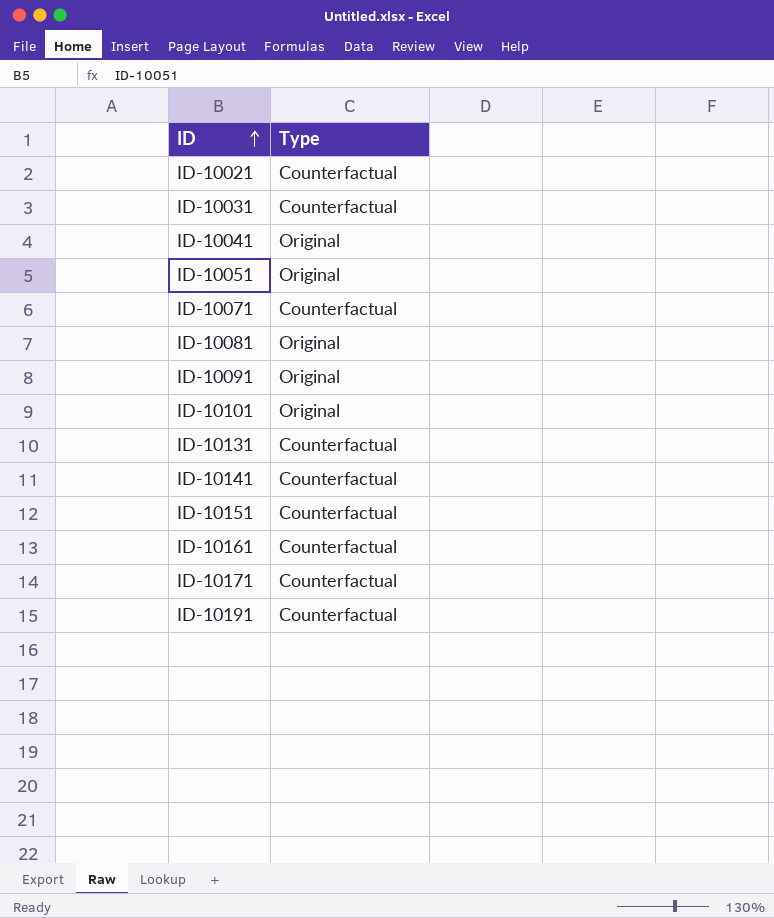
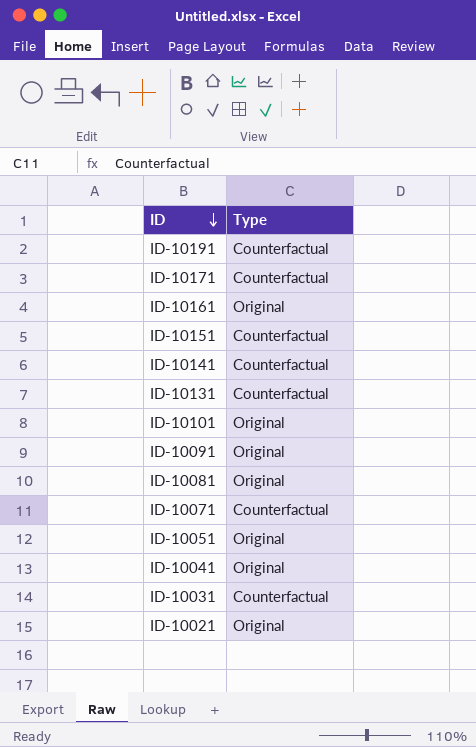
row order: ID ascending -> ID descending
ID-10161 | Type: Counterfactual -> Original
ID-10021 | Type: Counterfactual -> Original

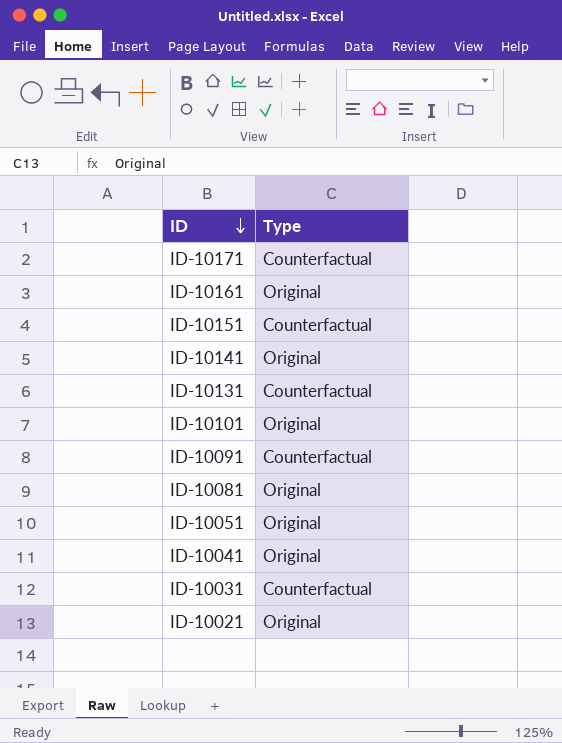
row ID-10191: Counterfactual -> none
row ID-10071: Counterfactual -> none
ID-10141 | Type: Counterfactual -> Original
ID-10091 | Type: Original -> Counterfactual

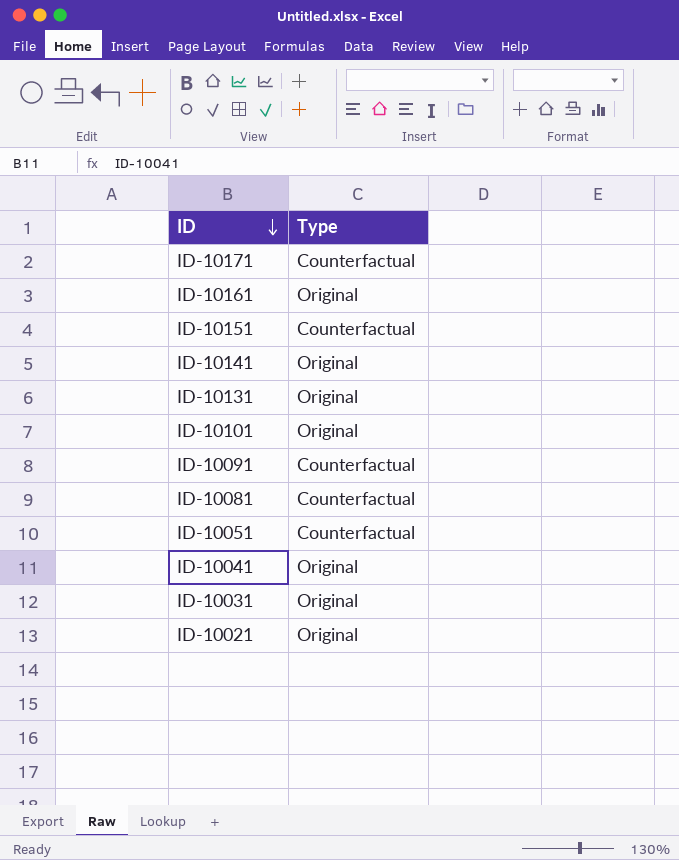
ID-10131 | Type: Counterfactual -> Original
ID-10081 | Type: Original -> Counterfactual
ID-10051 | Type: Original -> Counterfactual
ID-10031 | Type: Counterfactual -> Original

